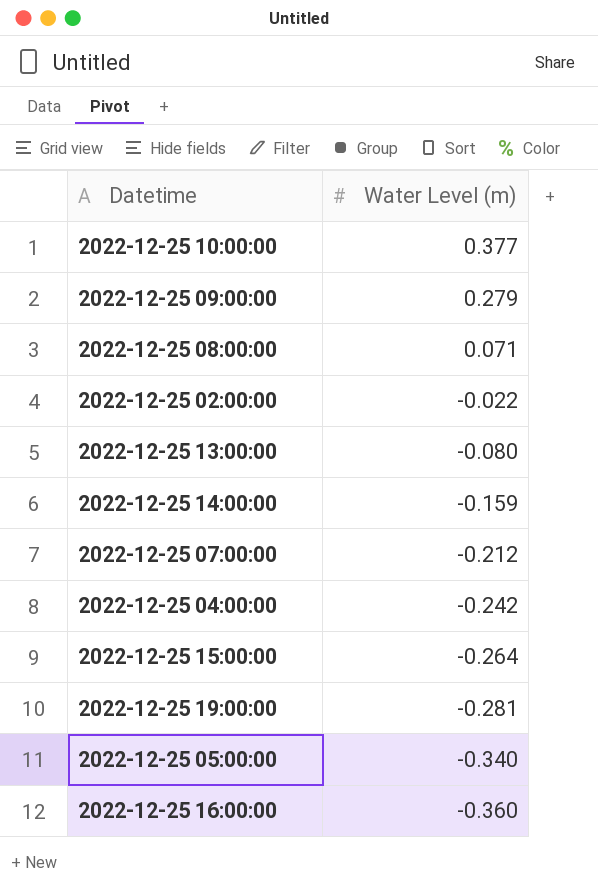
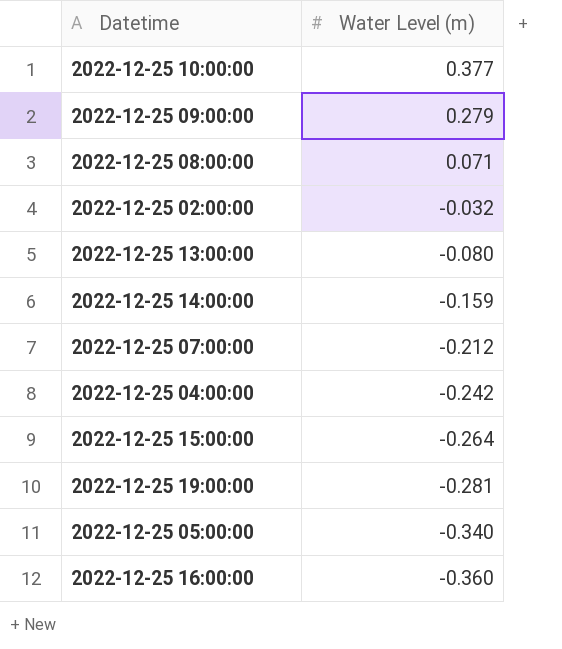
2022-12-25 02:00:00 | Water Level (m): -0.022 -> -0.032

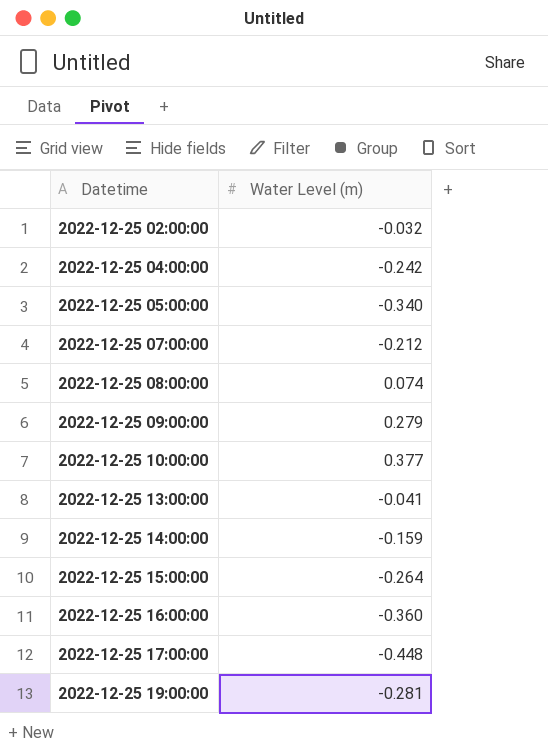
row order: Water Level (m) descending -> Datetime ascending
2022-12-25 08:00:00 | Water Level (m): 0.071 -> 0.074
2022-12-25 13:00:00 | Water Level (m): -0.080 -> -0.041
row 2022-12-25 17:00:00: none -> -0.448

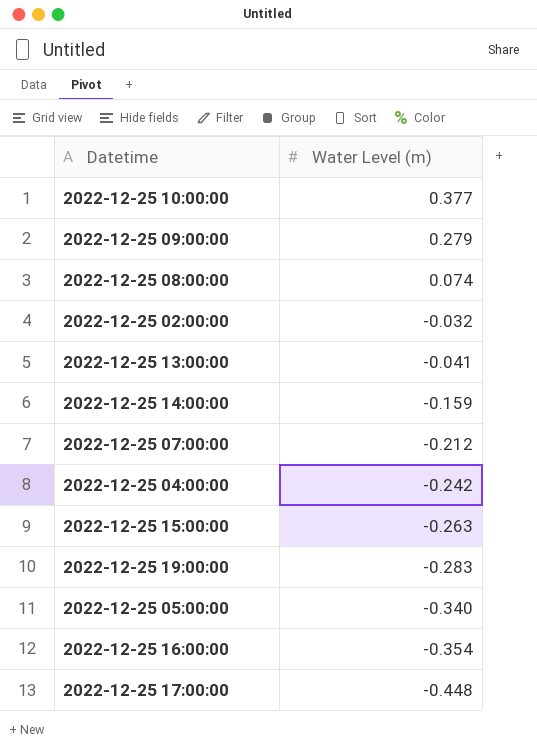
row order: Datetime ascending -> Water Level (m) descending
2022-12-25 15:00:00 | Water Level (m): -0.264 -> -0.263
2022-12-25 19:00:00 | Water Level (m): -0.281 -> -0.283
2022-12-25 16:00:00 | Water Level (m): -0.360 -> -0.354

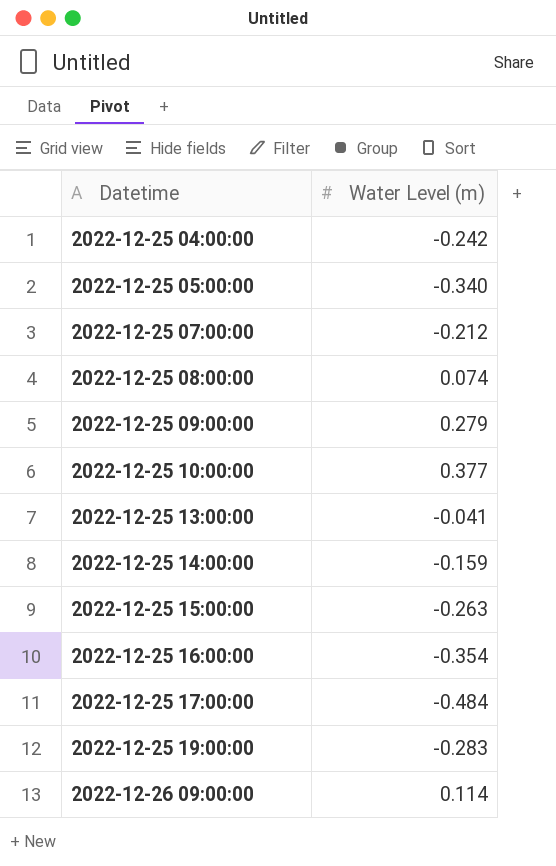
row order: Water Level (m) descending -> Datetime ascending
row 2022-12-25 02:00:00: -0.032 -> none
2022-12-25 17:00:00 | Water Level (m): -0.448 -> -0.484
row 2022-12-26 09:00:00: none -> 0.114

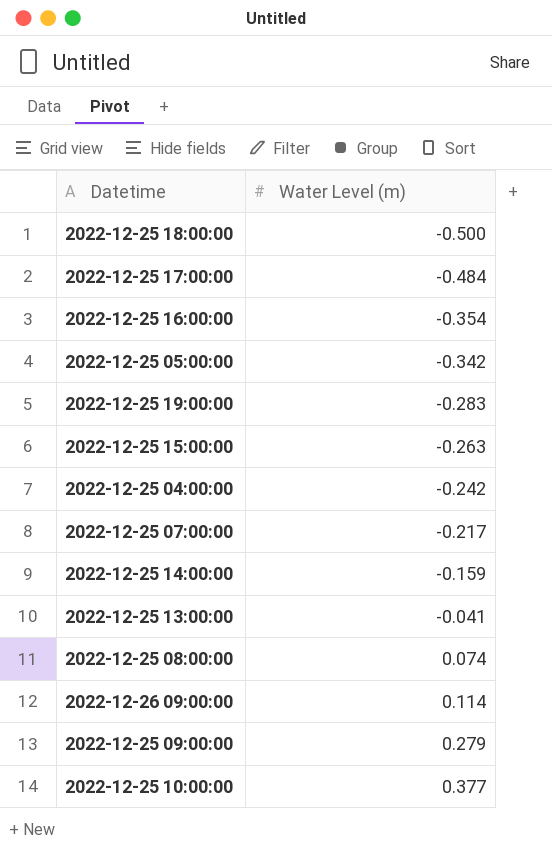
row order: Datetime ascending -> Water Level (m) ascending
row 2022-12-25 18:00:00: none -> -0.500
2022-12-25 05:00:00 | Water Level (m): -0.340 -> -0.342
2022-12-25 07:00:00 | Water Level (m): -0.212 -> -0.217

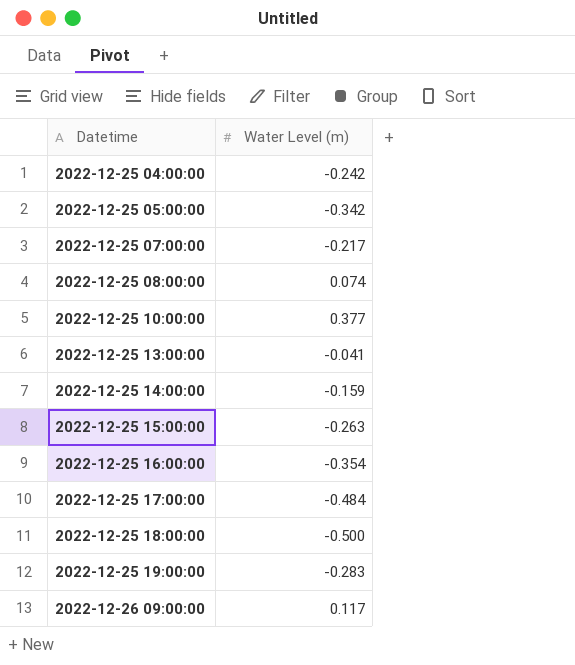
row order: Water Level (m) ascending -> Datetime ascending
row 2022-12-25 09:00:00: 0.279 -> none
2022-12-26 09:00:00 | Water Level (m): 0.114 -> 0.117

